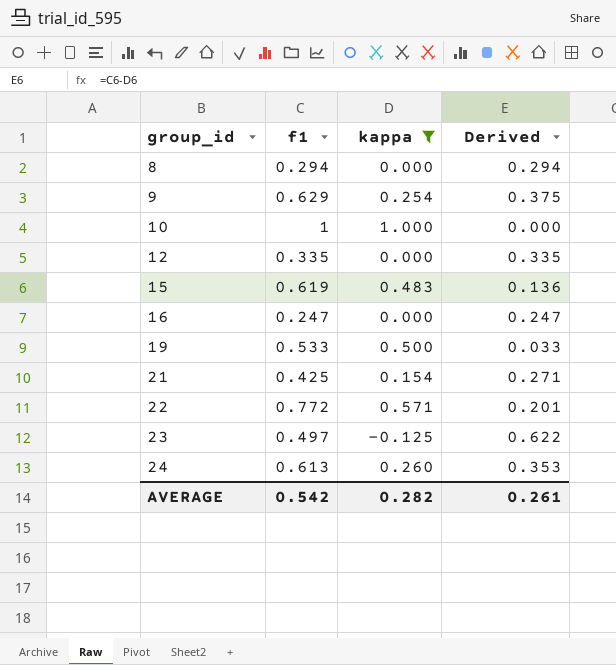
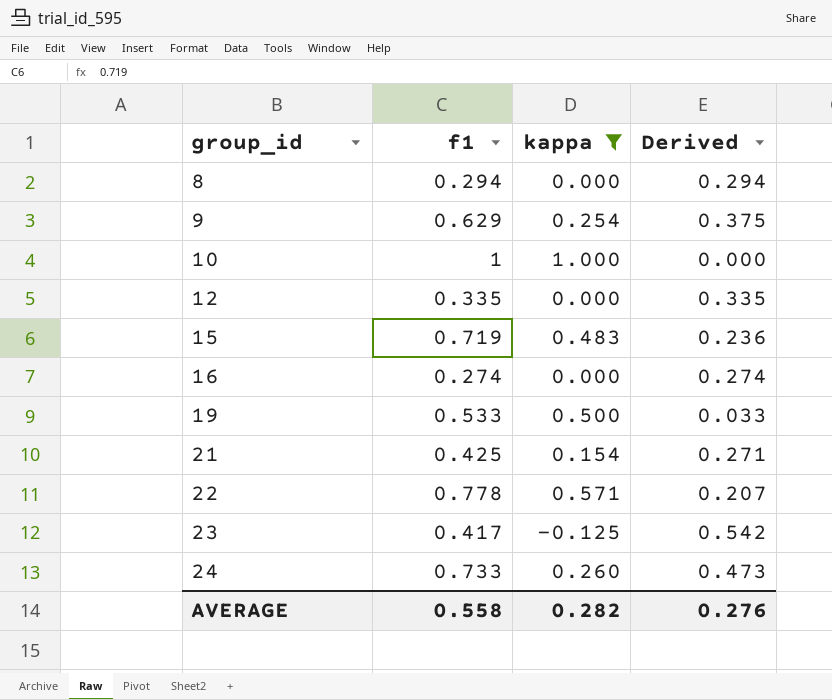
15 | f1: 0.619 -> 0.719
15 | Derived: 0.136 -> 0.236
16 | f1: 0.247 -> 0.274
16 | Derived: 0.247 -> 0.274
22 | f1: 0.772 -> 0.778
22 | Derived: 0.201 -> 0.207
23 | f1: 0.497 -> 0.417
23 | Derived: 0.622 -> 0.542
24 | f1: 0.613 -> 0.733
24 | Derived: 0.353 -> 0.473
AVERAGE | f1: 0.542 -> 0.558
AVERAGE | Derived: 0.261 -> 0.276

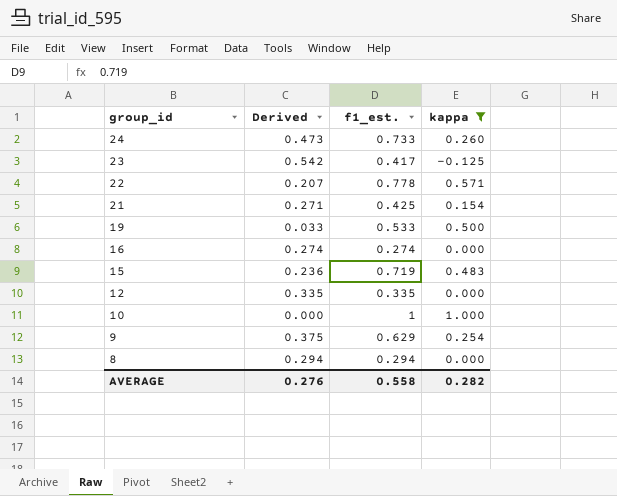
row order: group_id ascending -> group_id descending
column Derived | position: 4 -> 2
column name: f1 -> f1_est.

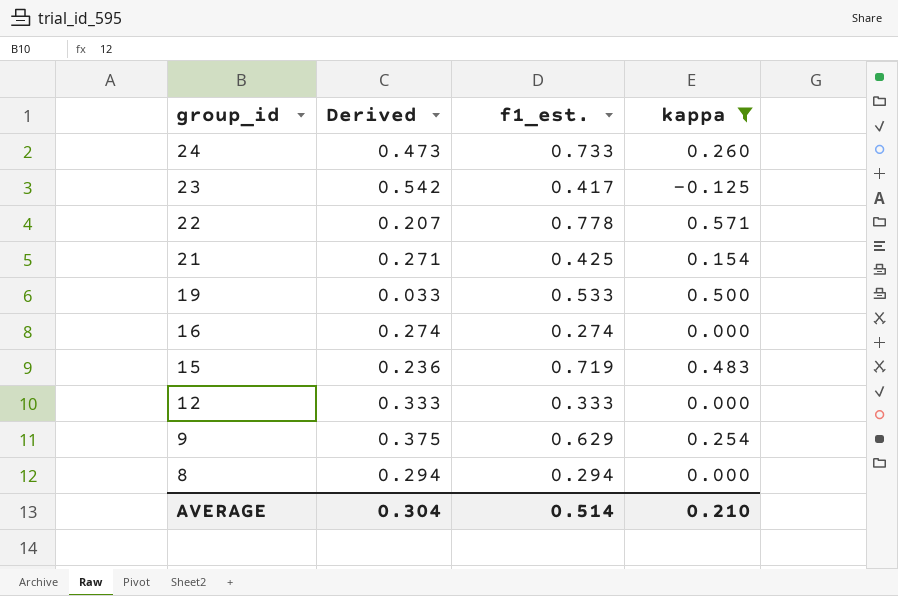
row 10: 0.000 | 1 | 1.000 -> none
12 | Derived: 0.335 -> 0.333
12 | f1_est.: 0.335 -> 0.333
AVERAGE | Derived: 0.276 -> 0.304
AVERAGE | f1_est.: 0.558 -> 0.514
AVERAGE | kappa: 0.282 -> 0.210

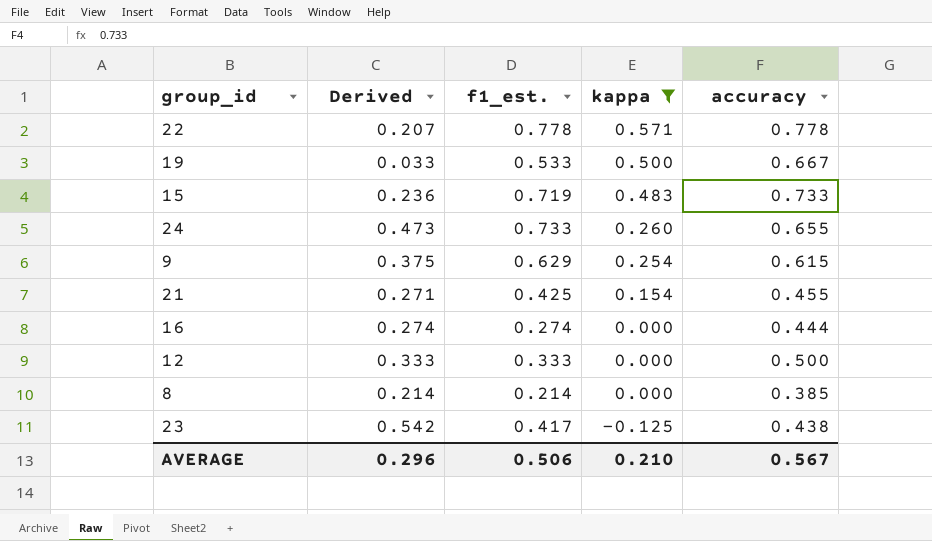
row order: group_id descending -> kappa descending
column accuracy | position: none -> 5
8 | Derived: 0.294 -> 0.214
8 | f1_est.: 0.294 -> 0.214
AVERAGE | Derived: 0.304 -> 0.296
AVERAGE | f1_est.: 0.514 -> 0.506

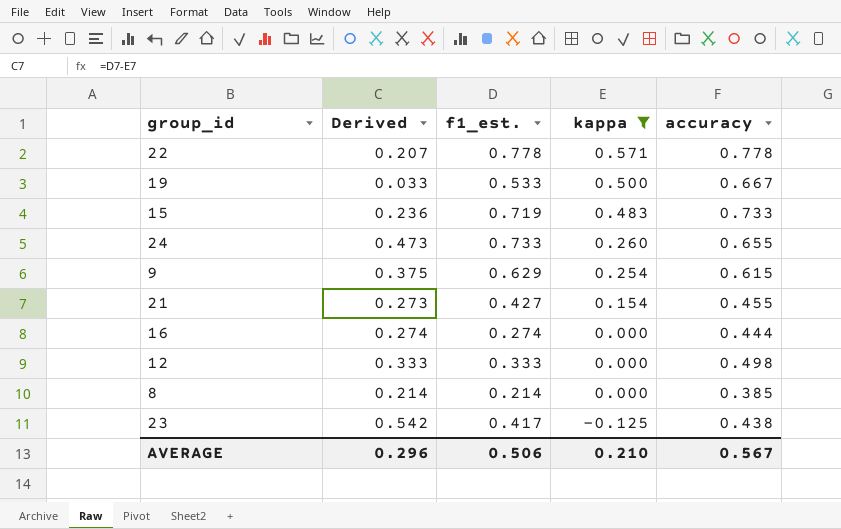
21 | Derived: 0.271 -> 0.273
21 | f1_est.: 0.425 -> 0.427
12 | accuracy: 0.500 -> 0.498

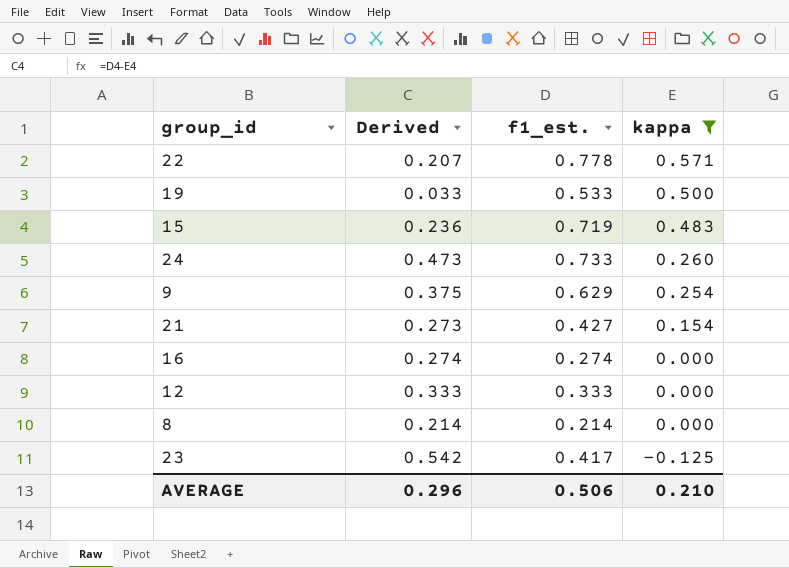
column accuracy | position: 5 -> none

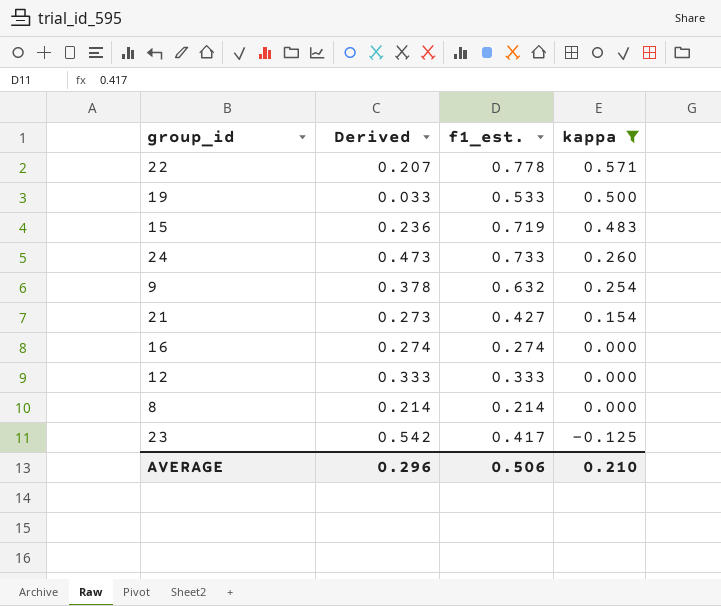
9 | Derived: 0.375 -> 0.378
9 | f1_est.: 0.629 -> 0.632

